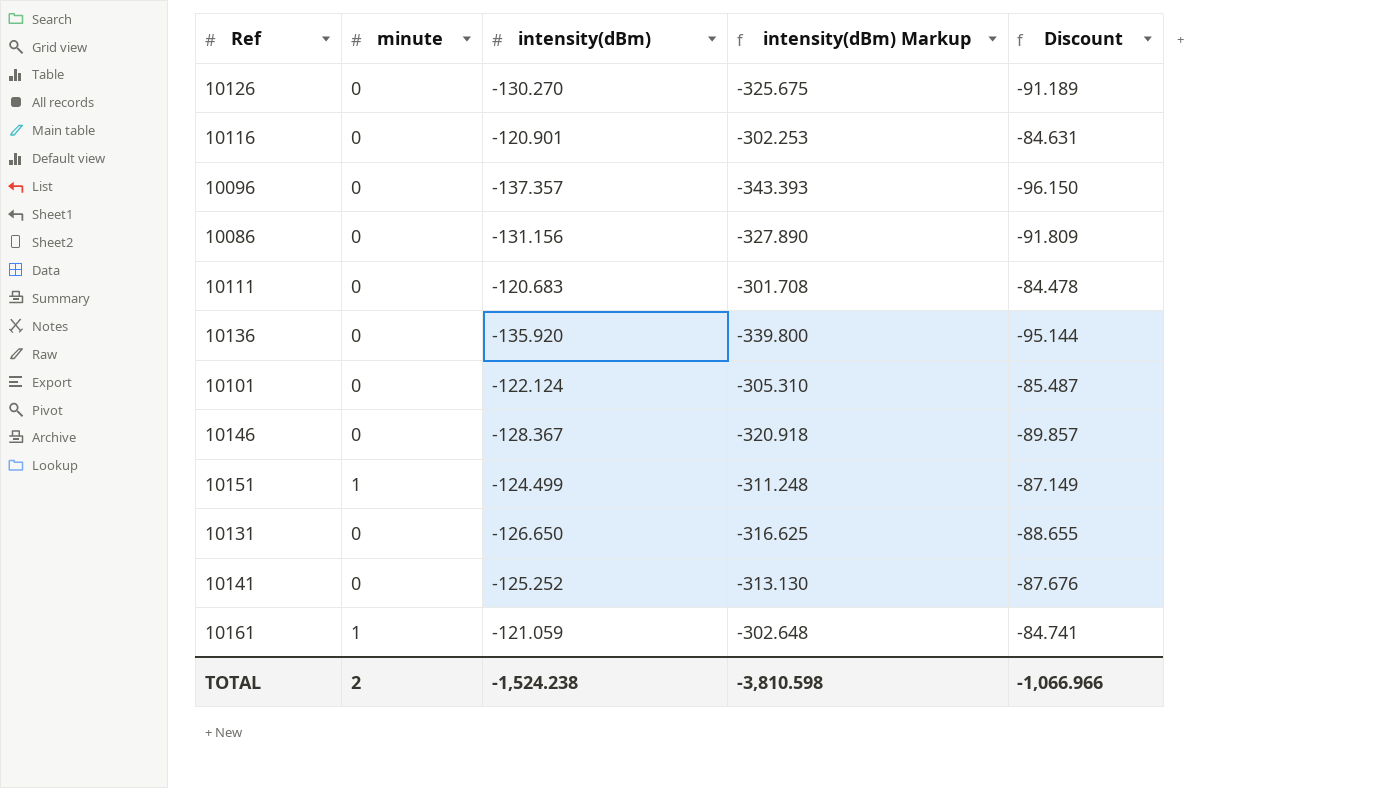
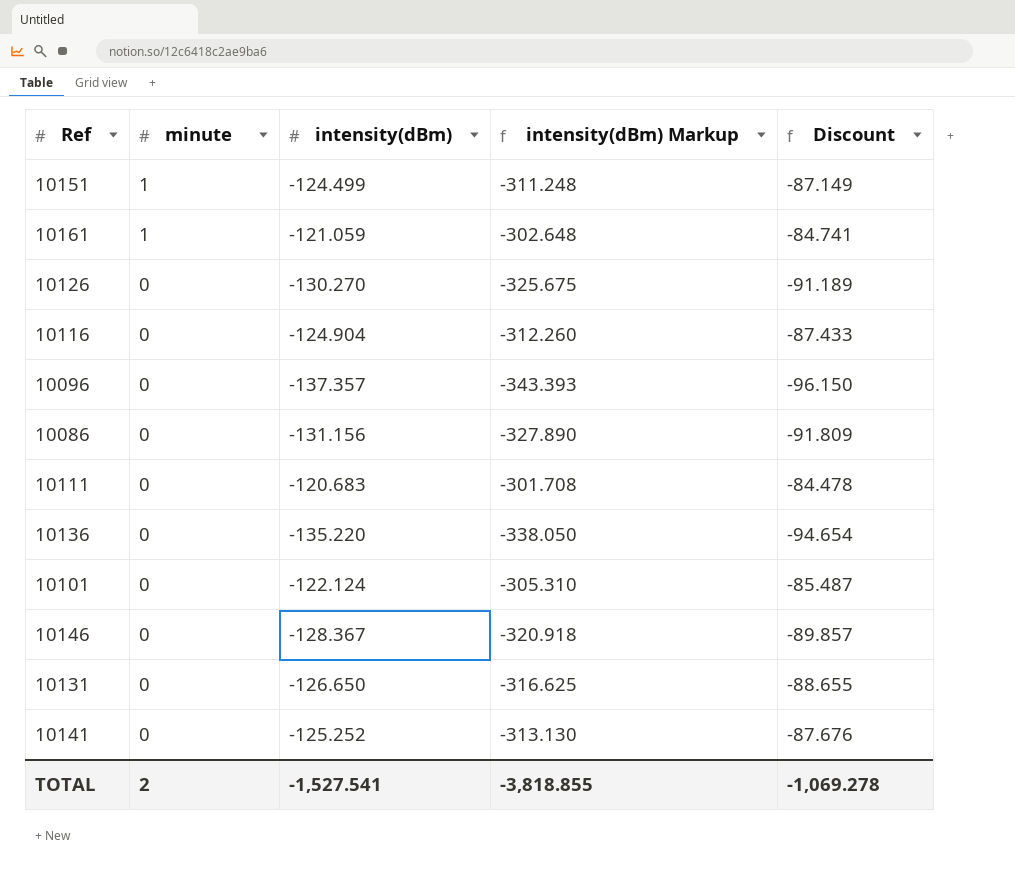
row order: none -> minute descending
10116 | intensity(dBm): -120.901 -> -124.904
10116 | intensity(dBm) Markup: -302.253 -> -312.260
10116 | Discount: -84.631 -> -87.433
10136 | intensity(dBm): -135.920 -> -135.220
10136 | intensity(dBm) Markup: -339.800 -> -338.050
10136 | Discount: -95.144 -> -94.654
TOTAL | intensity(dBm): -1,524.238 -> -1,527.541
TOTAL | intensity(dBm) Markup: -3,810.598 -> -3,818.855
TOTAL | Discount: -1,066.966 -> -1,069.278

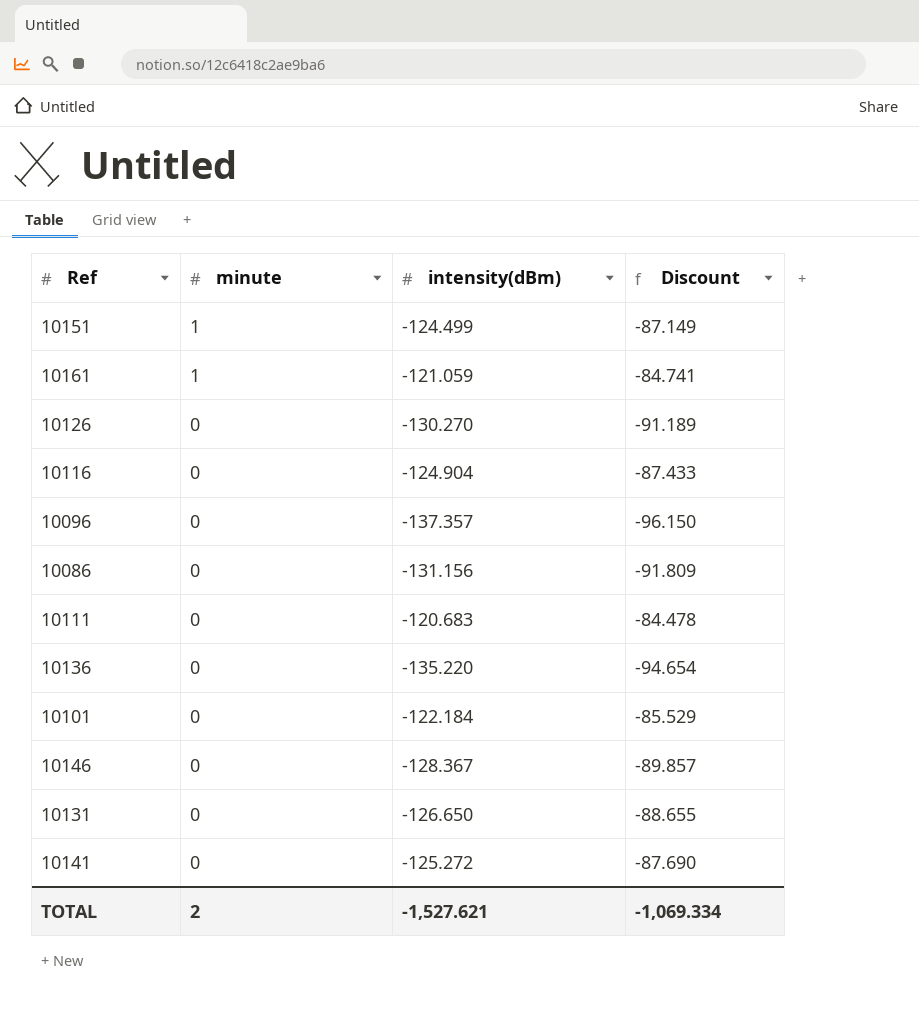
column intensity(dBm) Markup | formula: [intensity(dBm)] * 2.5 -> none
10101 | intensity(dBm): -122.124 -> -122.184
10101 | Discount: -85.487 -> -85.529
10141 | intensity(dBm): -125.252 -> -125.272
10141 | Discount: -87.676 -> -87.690
TOTAL | intensity(dBm): -1,527.541 -> -1,527.621
TOTAL | Discount: -1,069.278 -> -1,069.334

